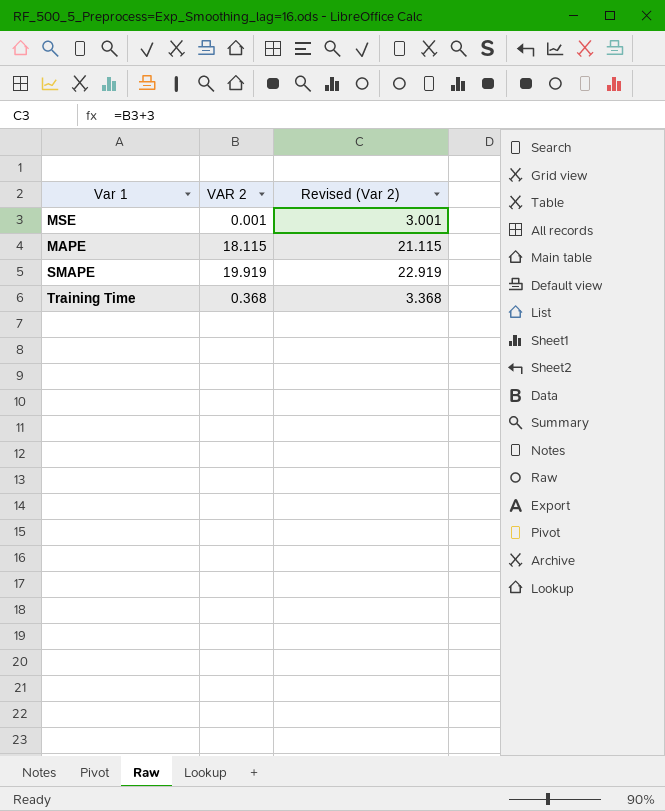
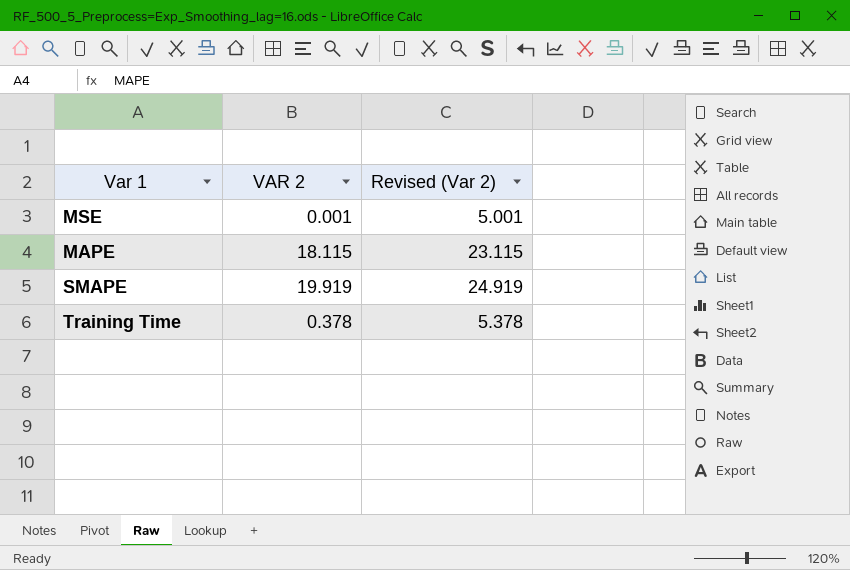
column Revised (Var 2) | formula: [VAR 2] + 3 -> [VAR 2] + 5
Training Time | VAR 2: 0.368 -> 0.378

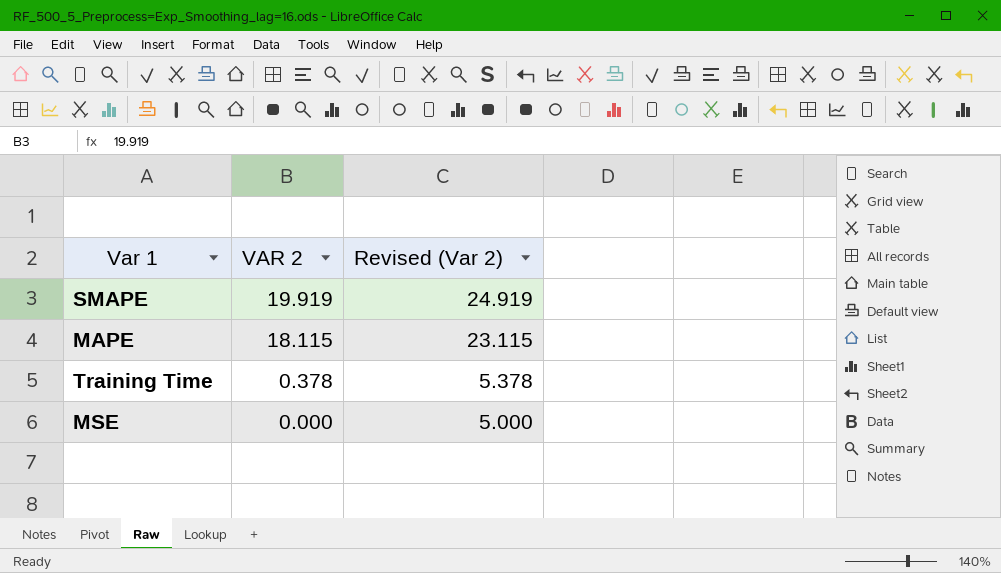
row order: none -> VAR 2 descending
MSE | VAR 2: 0.001 -> 0.000
MSE | Revised (Var 2): 5.001 -> 5.000

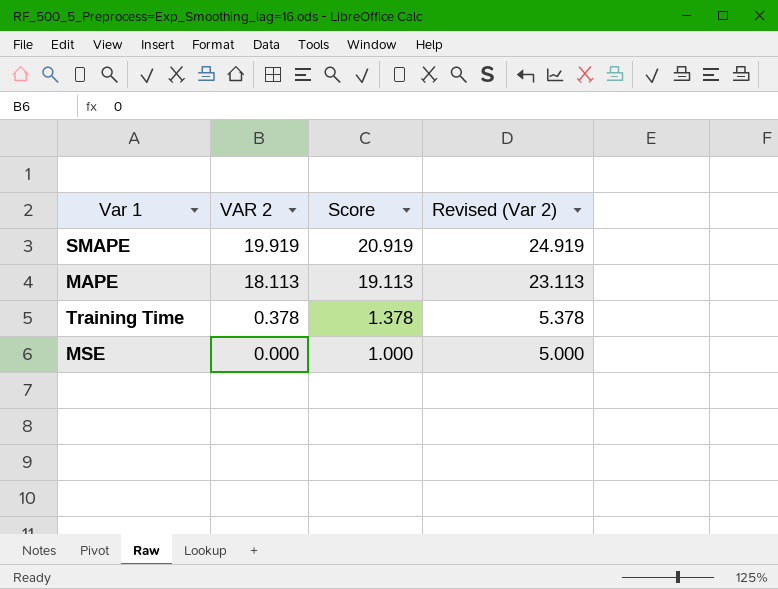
column Score | formula: none -> [VAR 2] + 1
MAPE | VAR 2: 18.115 -> 18.113
MAPE | Revised (Var 2): 23.115 -> 23.113

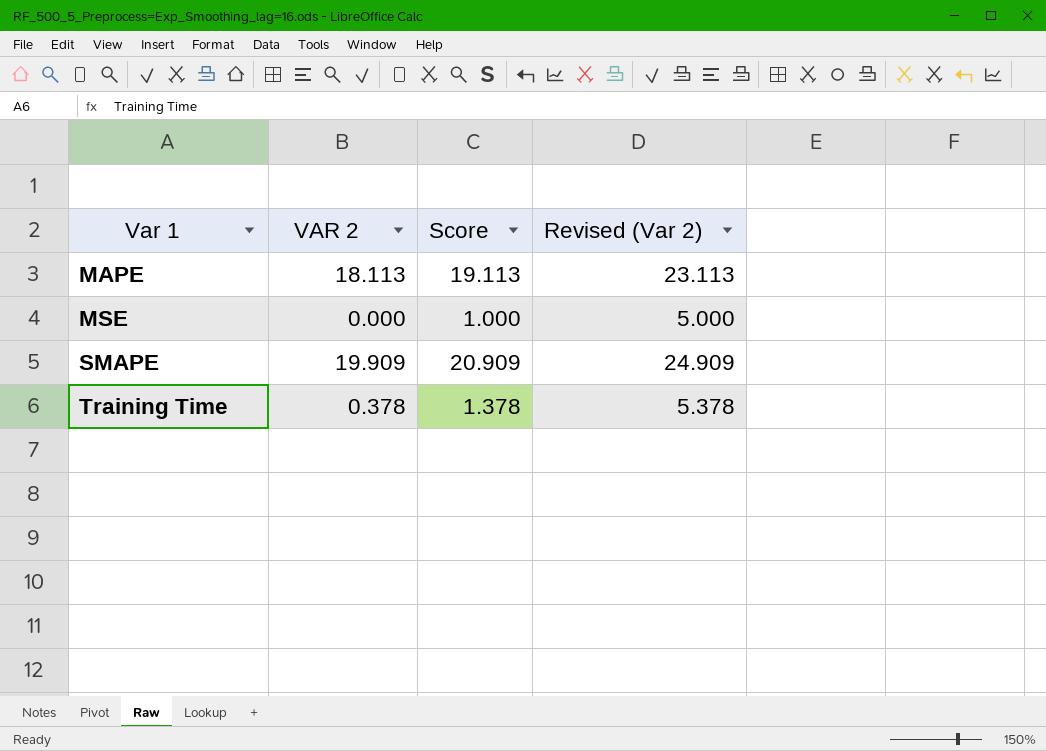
row order: VAR 2 descending -> Var 1 ascending
SMAPE | VAR 2: 19.919 -> 19.909
SMAPE | Score: 20.919 -> 20.909
SMAPE | Revised (Var 2): 24.919 -> 24.909

